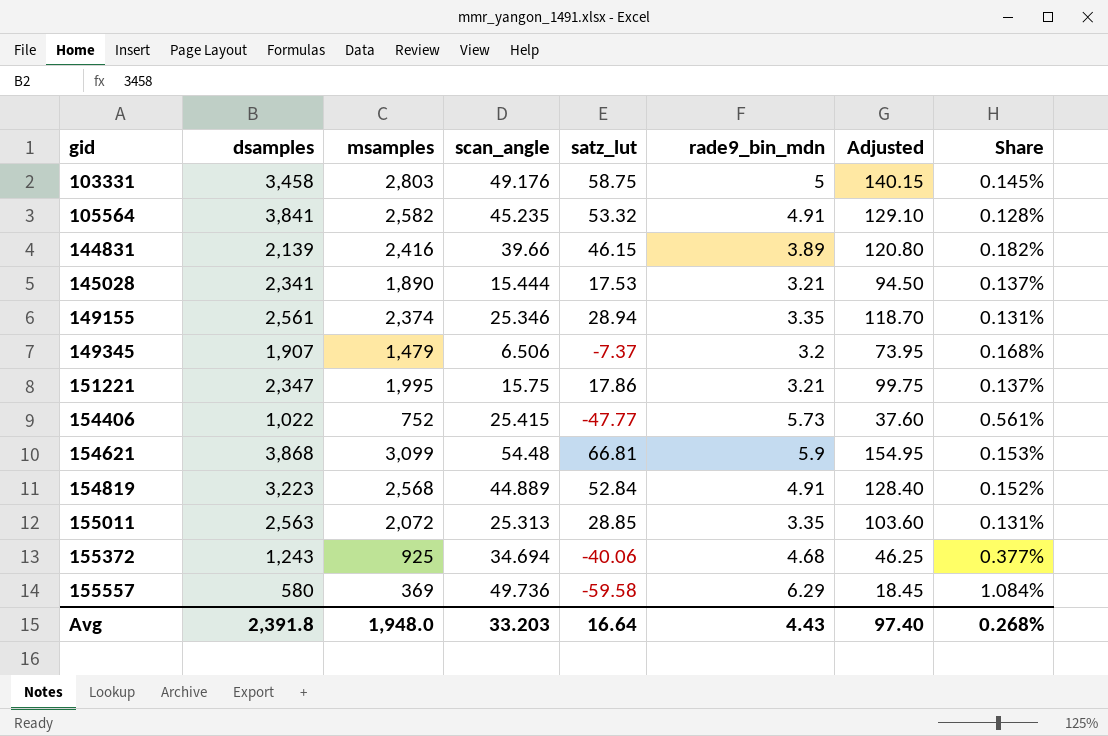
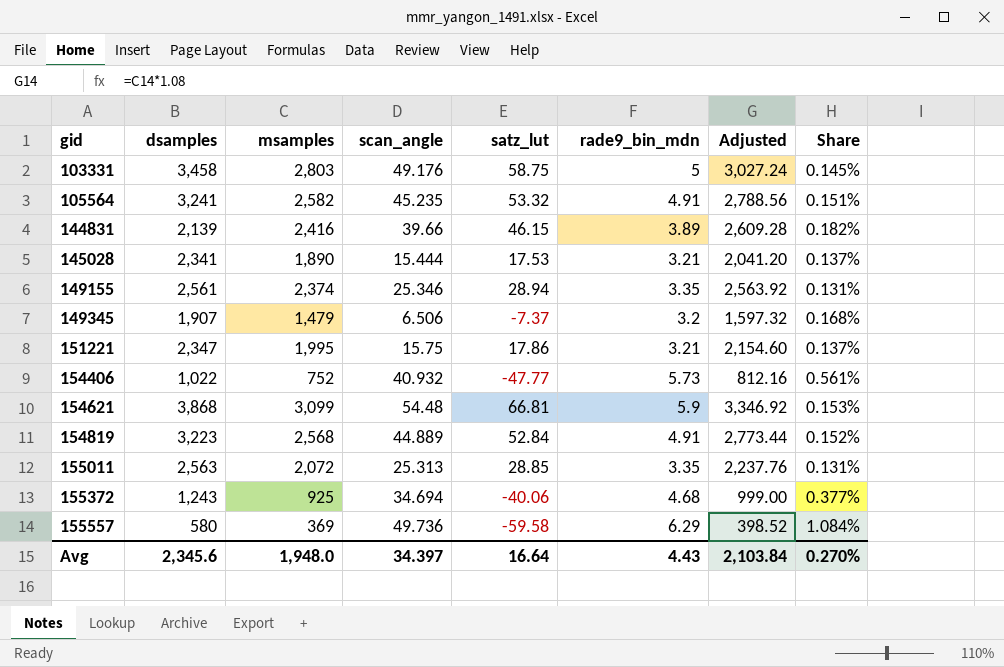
column Adjusted | formula: [msamples] * 0.05 -> [msamples] * 1.08
105564 | dsamples: 3,841 -> 3,241
105564 | Share: 0.128% -> 0.151%
154406 | scan_angle: 25.415 -> 40.932
Avg | dsamples: 2,391.8 -> 2,345.6
Avg | scan_angle: 33.203 -> 34.397
Avg | Adjusted: 97.40 -> 2,103.84
Avg | Share: 0.268% -> 0.270%

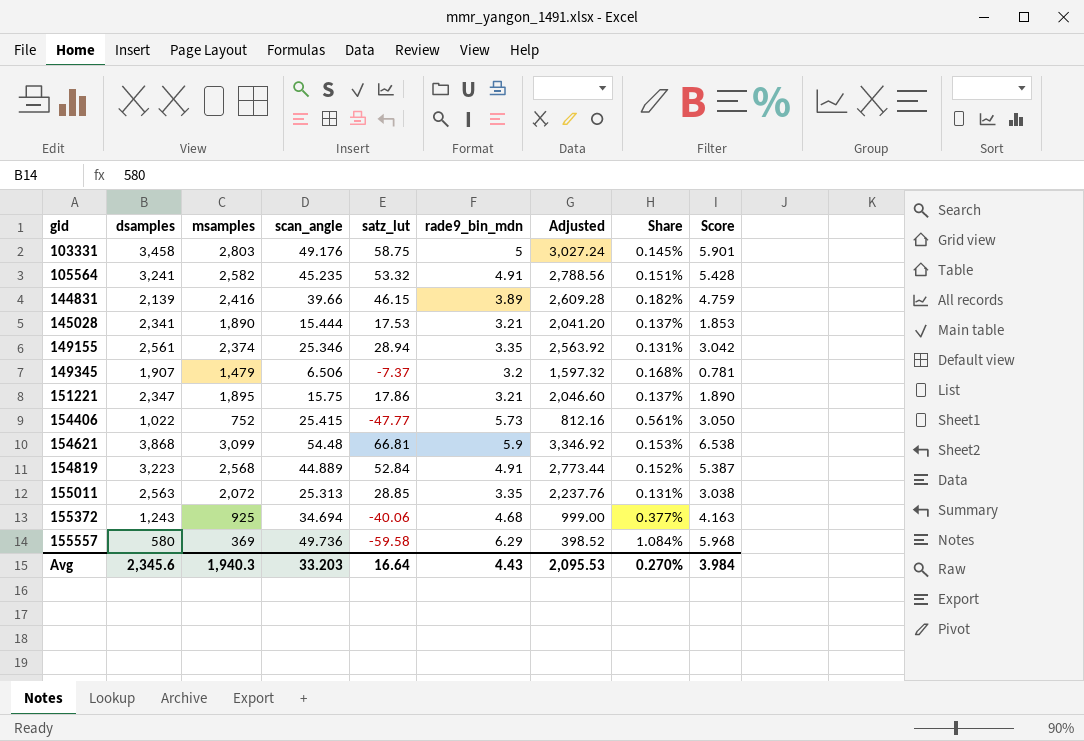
column Score | formula: none -> [scan_angle] * 0.12
151221 | msamples: 1,995 -> 1,895
151221 | Adjusted: 2,154.60 -> 2,046.60
154406 | scan_angle: 40.932 -> 25.415
Avg | msamples: 1,948.0 -> 1,940.3
Avg | scan_angle: 34.397 -> 33.203
Avg | Adjusted: 2,103.84 -> 2,095.53

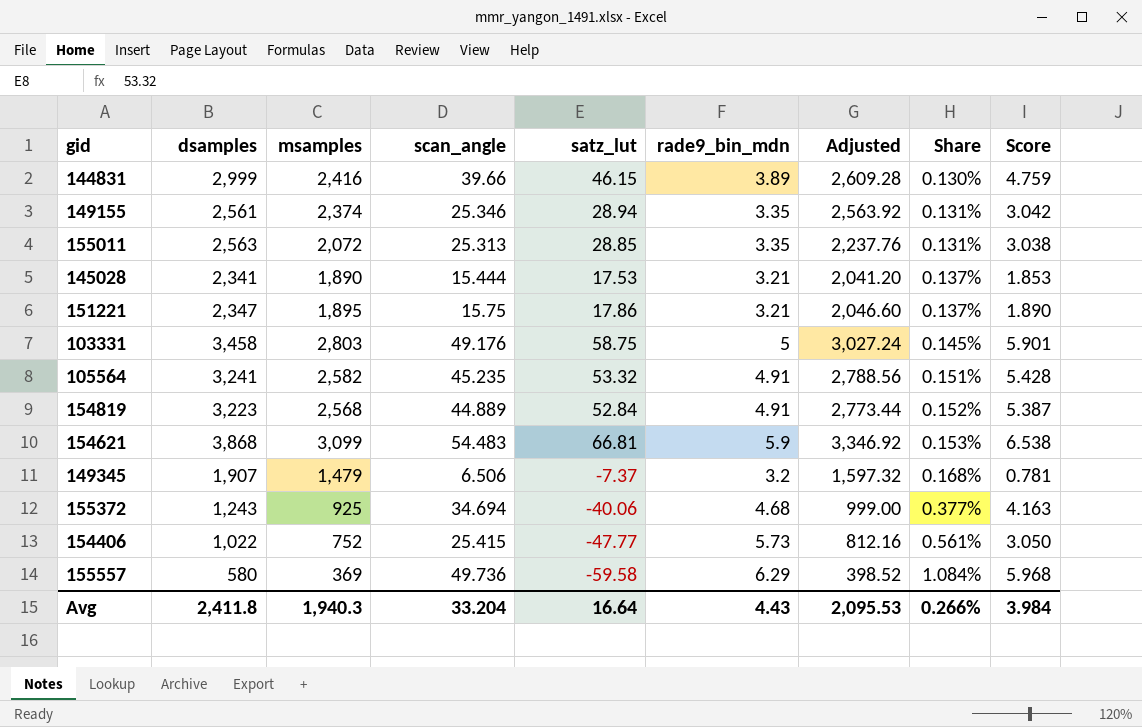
row order: gid ascending -> Share ascending
144831 | dsamples: 2,139 -> 2,999
144831 | Share: 0.182% -> 0.130%
154621 | scan_angle: 54.48 -> 54.483
Avg | dsamples: 2,345.6 -> 2,411.8
Avg | scan_angle: 33.203 -> 33.204
Avg | Share: 0.270% -> 0.266%

